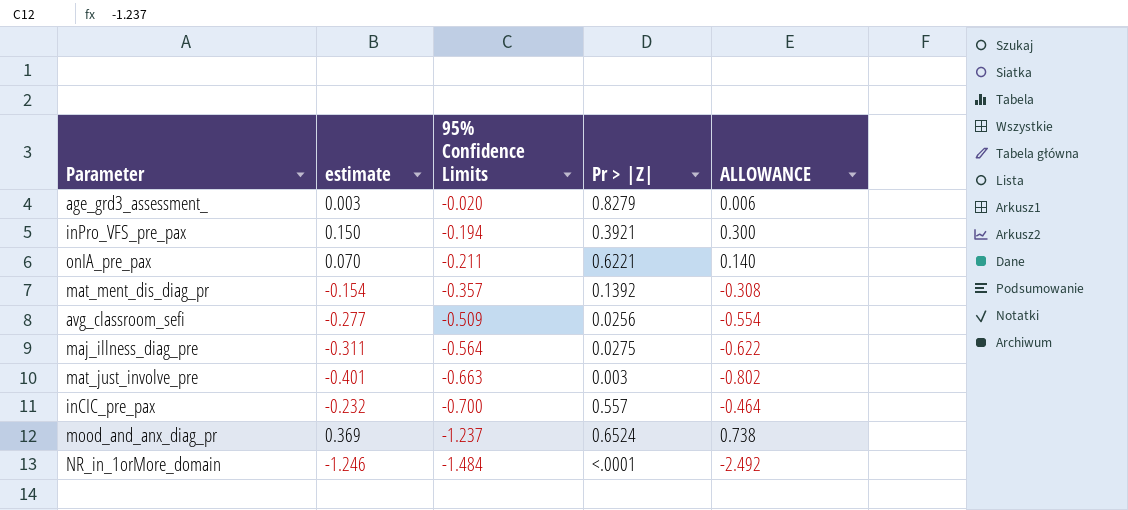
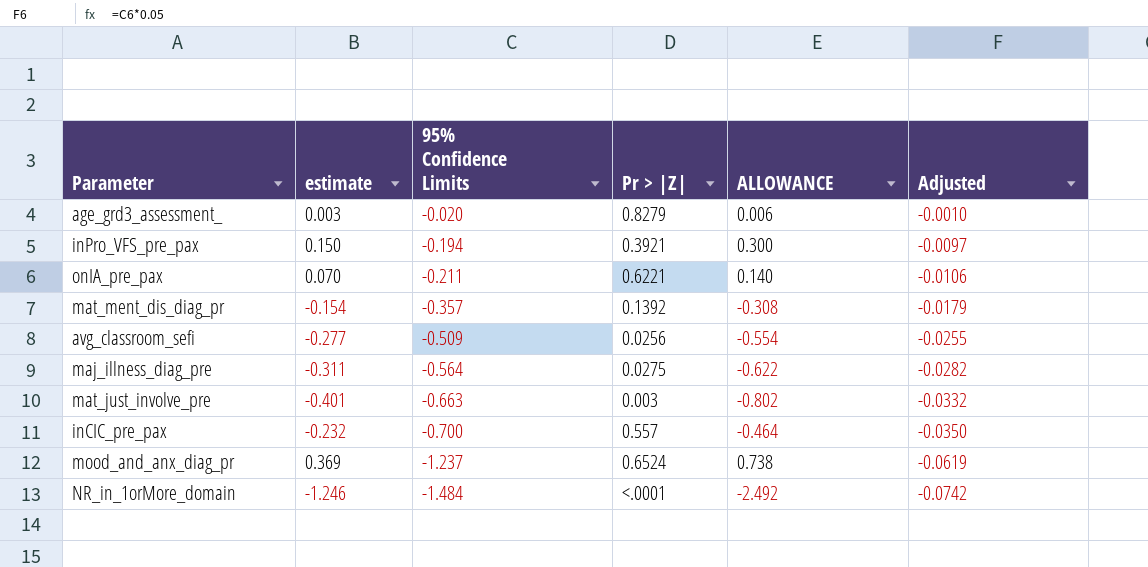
column Adjusted | formula: none -> [95% Confidence Limits] * 0.05

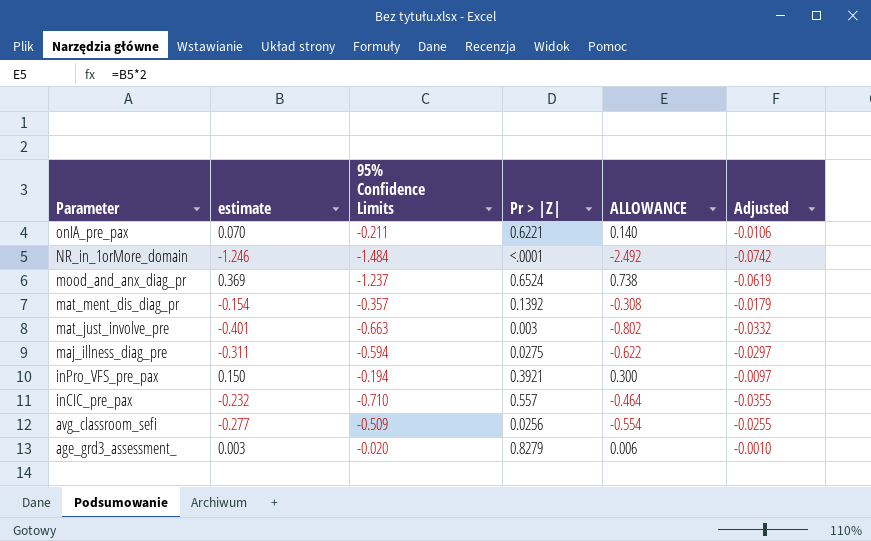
row order: 95% Confidence Limits descending -> Parameter descending
maj_illness_diag_pre | 95% Confidence Limits: -0.564 -> -0.594
maj_illness_diag_pre | Adjusted: -0.0282 -> -0.0297
inCIC_pre_pax | 95% Confidence Limits: -0.700 -> -0.710
inCIC_pre_pax | Adjusted: -0.0350 -> -0.0355

